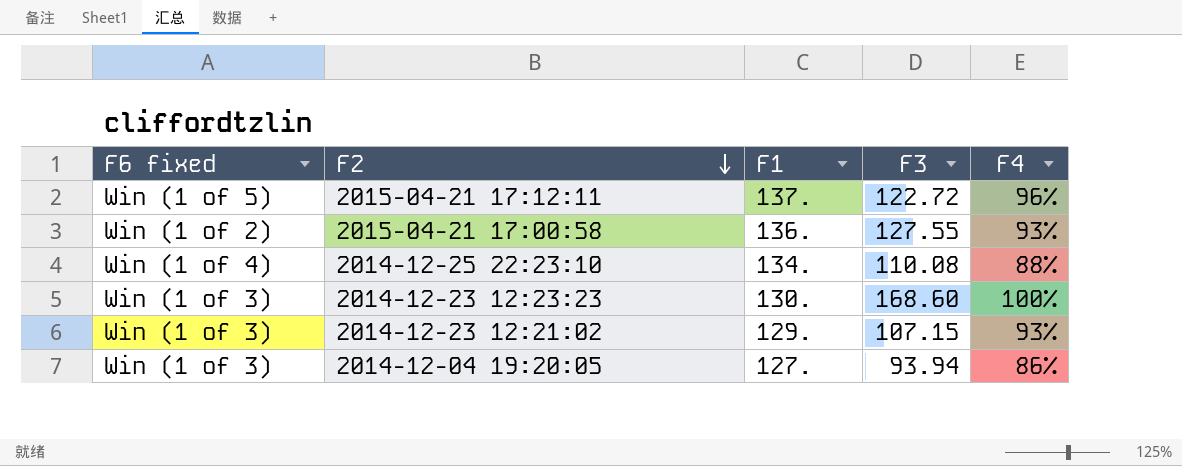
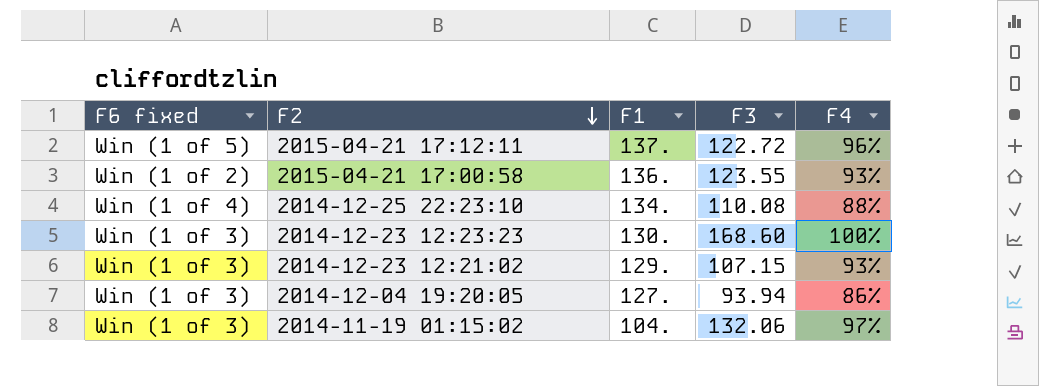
2015-04-21 17:00:58 | F3: 127.55 -> 123.55
row 2014-11-19 01:15:02: none -> Win (1 of 3) | 104. | 132.06 | 97%

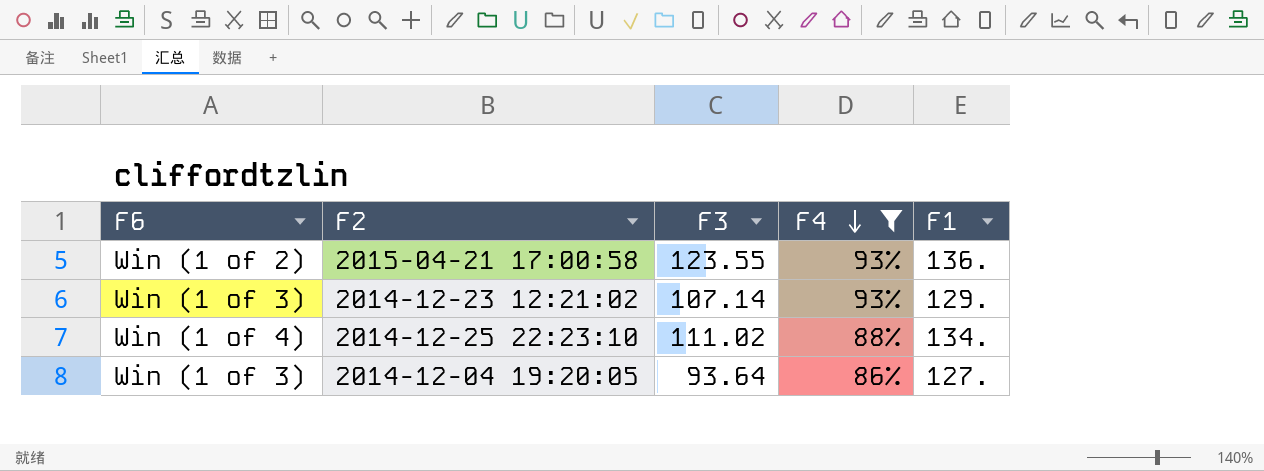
filter: none -> F4 <= 93%
row order: F2 descending -> F4 descending
column name: F6 fixed -> F6
column F1 | position: 3 -> 5
2014-12-23 12:21:02 | F3: 107.15 -> 107.14
2014-12-25 22:23:10 | F3: 110.08 -> 111.02
2014-12-04 19:20:05 | F3: 93.94 -> 93.64

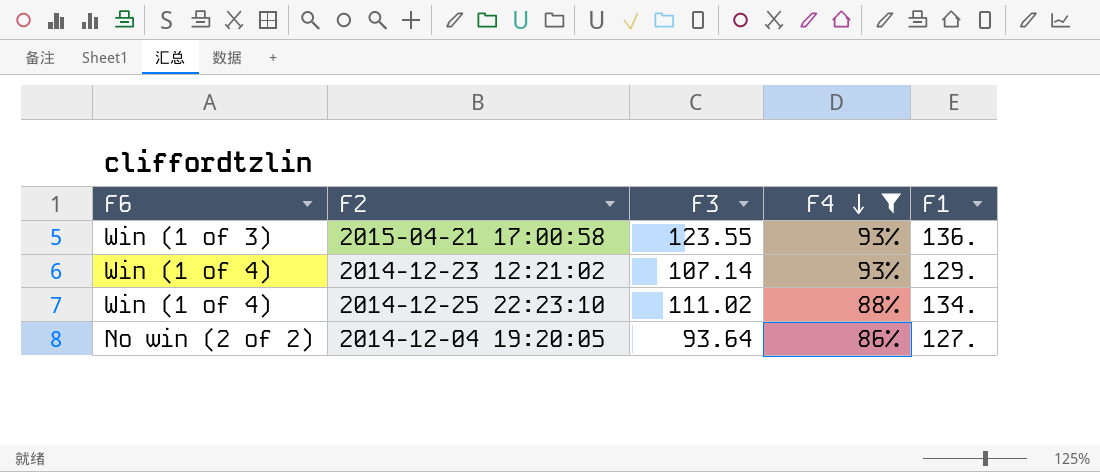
2015-04-21 17:00:58 | F6: Win (1 of 2) -> Win (1 of 3)
2014-12-23 12:21:02 | F6: Win (1 of 3) -> Win (1 of 4)
2014-12-04 19:20:05 | F6: Win (1 of 3) -> No win (2 of 2)

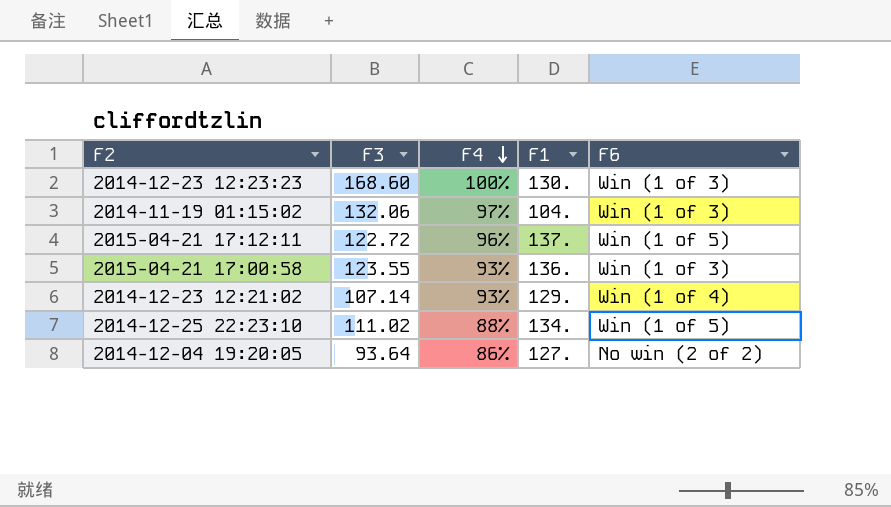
filter: F4 <= 93% -> none
column F6 | position: 1 -> 5
2014-12-25 22:23:10 | F6: Win (1 of 4) -> Win (1 of 5)

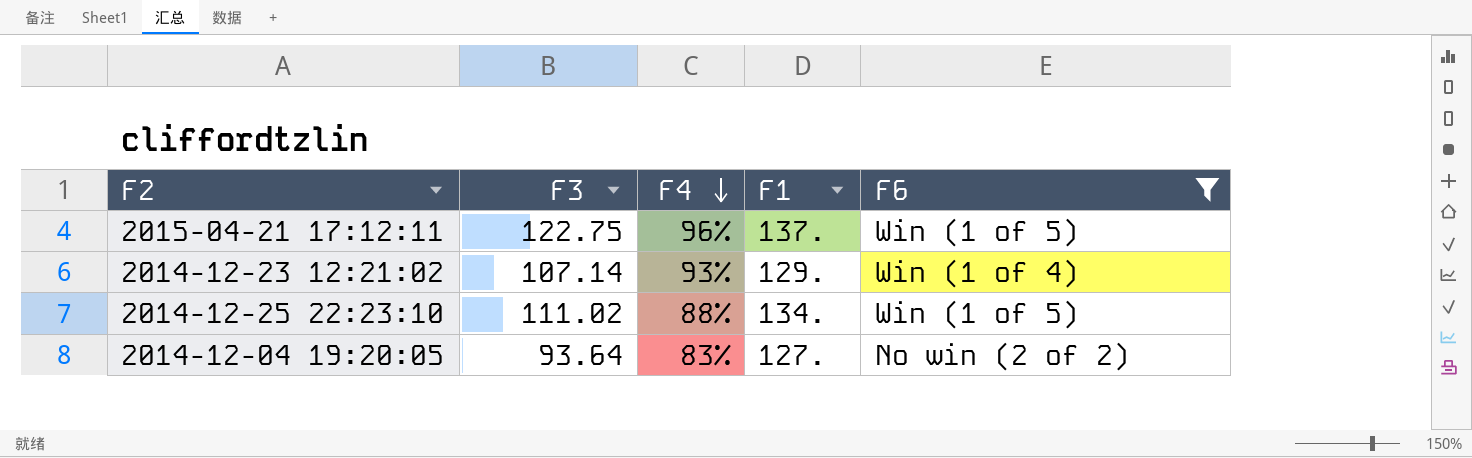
filter: none -> F6 != Win (1 of 3)
2015-04-21 17:12:11 | F3: 122.72 -> 122.75
2014-12-04 19:20:05 | F4: 86% -> 83%

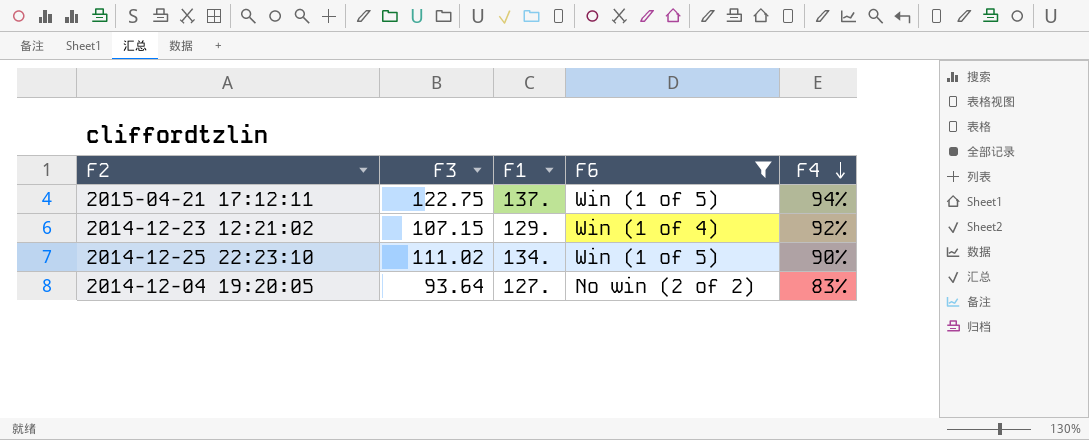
column F4 | position: 3 -> 5
2015-04-21 17:12:11 | F4: 96% -> 94%
2014-12-23 12:21:02 | F3: 107.14 -> 107.15
2014-12-23 12:21:02 | F4: 93% -> 92%
2014-12-25 22:23:10 | F4: 88% -> 90%

